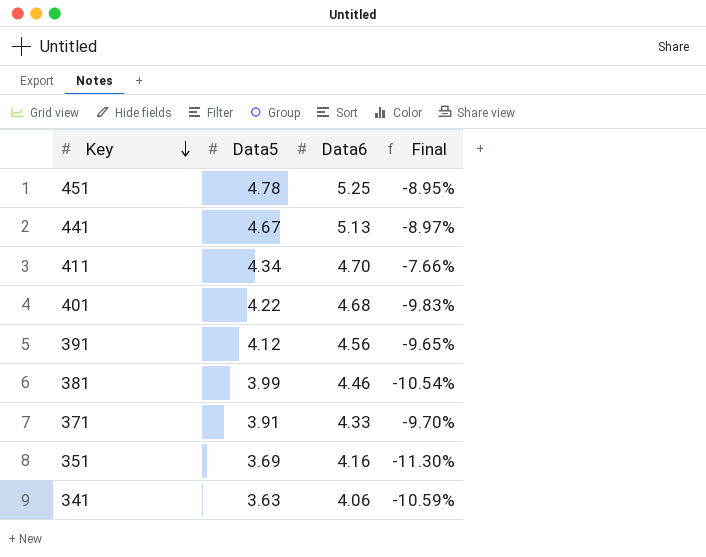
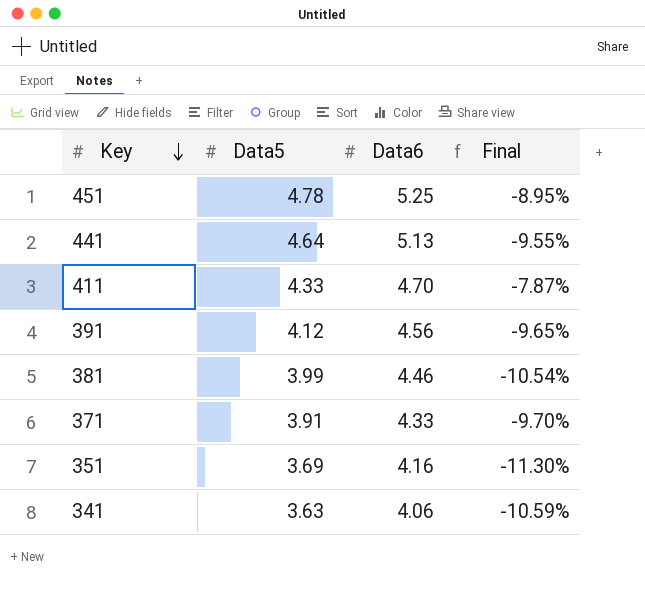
row 401: 4.22 | 4.68 | -9.83% -> none
441 | Data5: 4.67 -> 4.64
441 | Final: -8.97% -> -9.55%
411 | Data5: 4.34 -> 4.33
411 | Final: -7.66% -> -7.87%

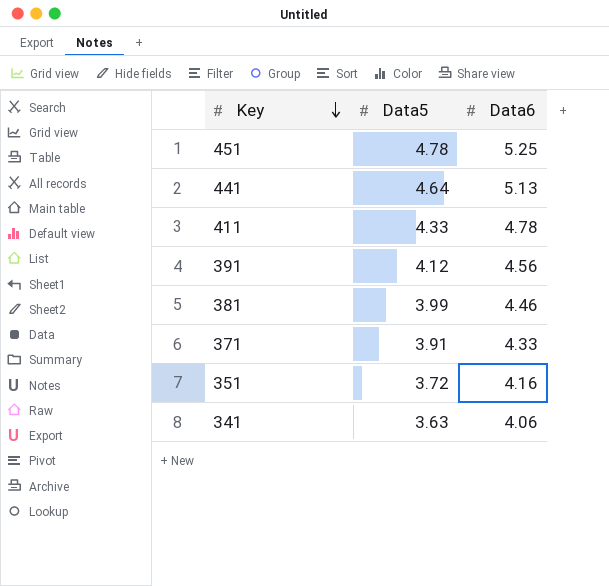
column Final | formula: ([Data5] - [Data6]) / [Data6] -> none
411 | Data6: 4.70 -> 4.78
351 | Data5: 3.69 -> 3.72

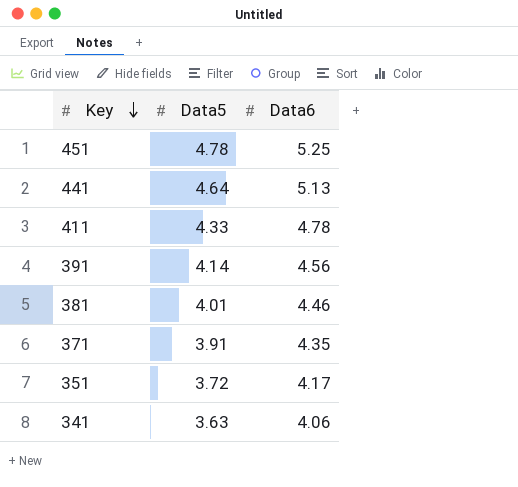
391 | Data5: 4.12 -> 4.14
381 | Data5: 3.99 -> 4.01
371 | Data6: 4.33 -> 4.35
351 | Data6: 4.16 -> 4.17

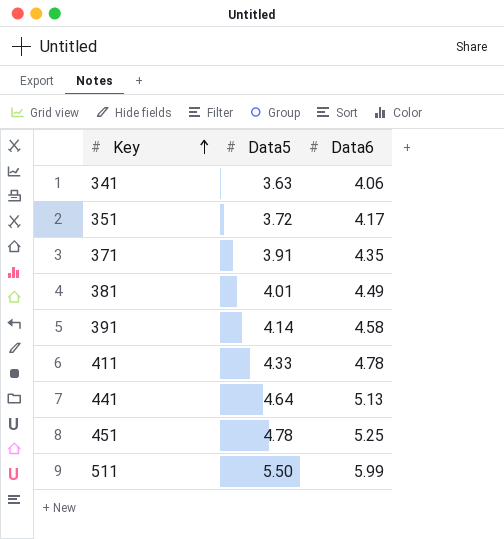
row order: Key descending -> Key ascending
381 | Data6: 4.46 -> 4.49
391 | Data6: 4.56 -> 4.58
row 511: none -> 5.50 | 5.99

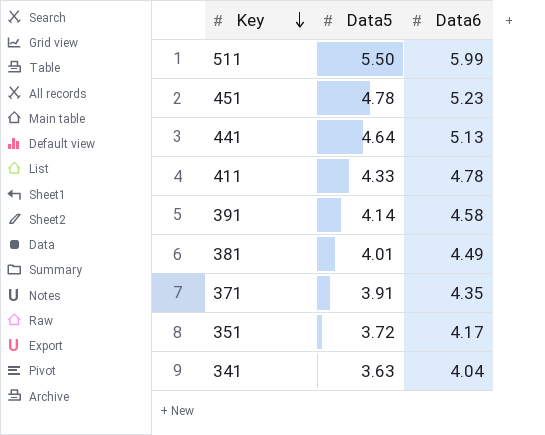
row order: Key ascending -> Key descending
451 | Data6: 5.25 -> 5.23
341 | Data6: 4.06 -> 4.04

